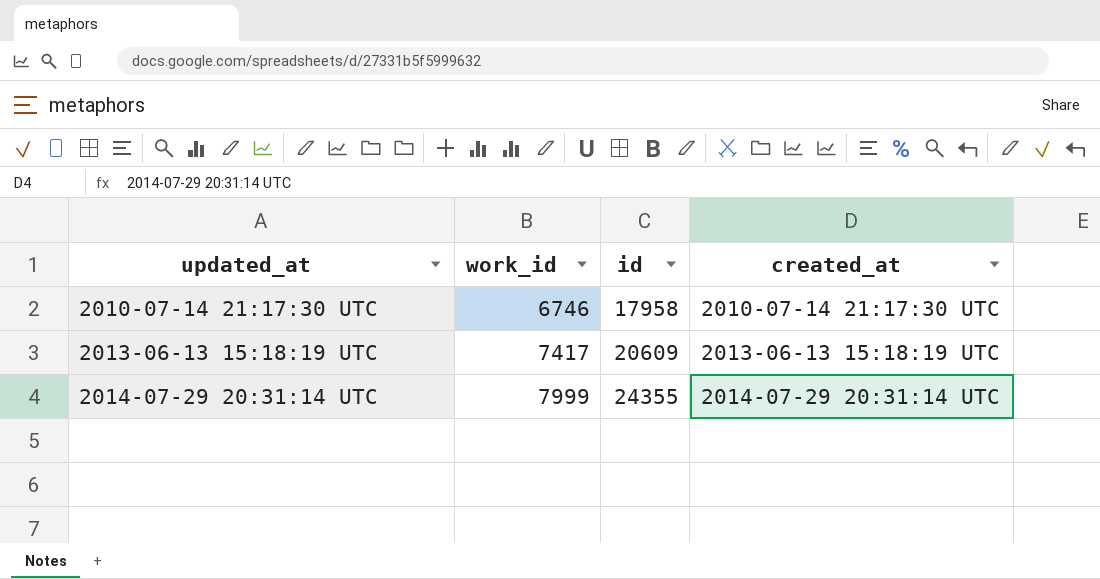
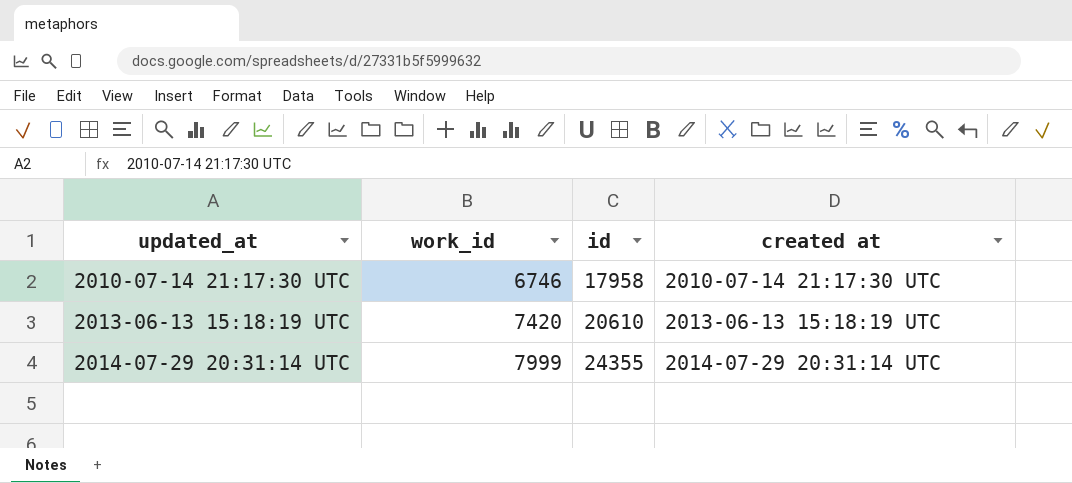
column name: created_at -> created at
2013-06-13 15:18:19 UTC | work_id: 7417 -> 7420
2013-06-13 15:18:19 UTC | id: 20609 -> 20610

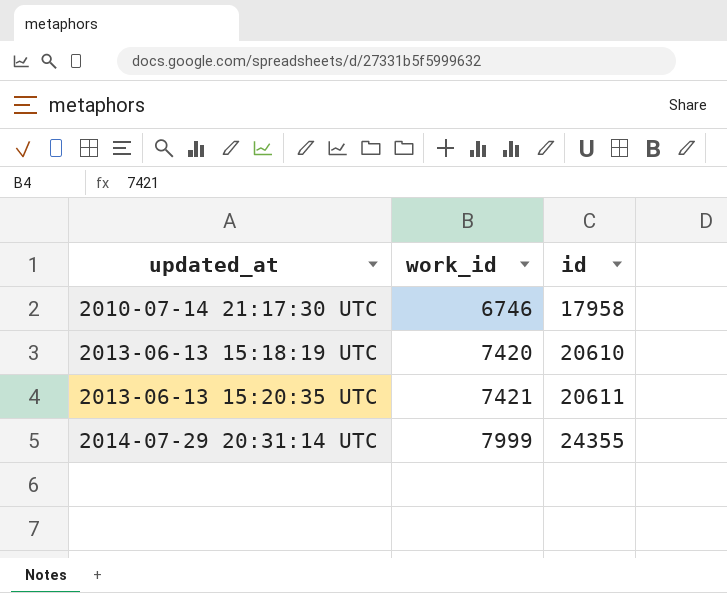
column created at | position: 4 -> none
row 2013-06-13 15:20:35 UTC: none -> 7421 | 20611

